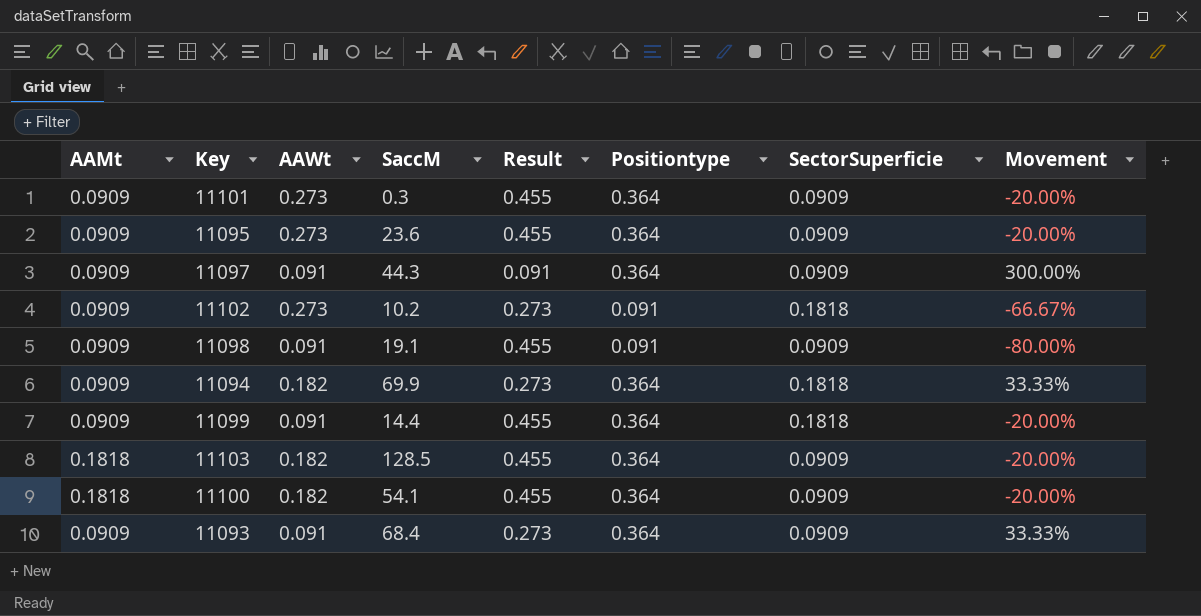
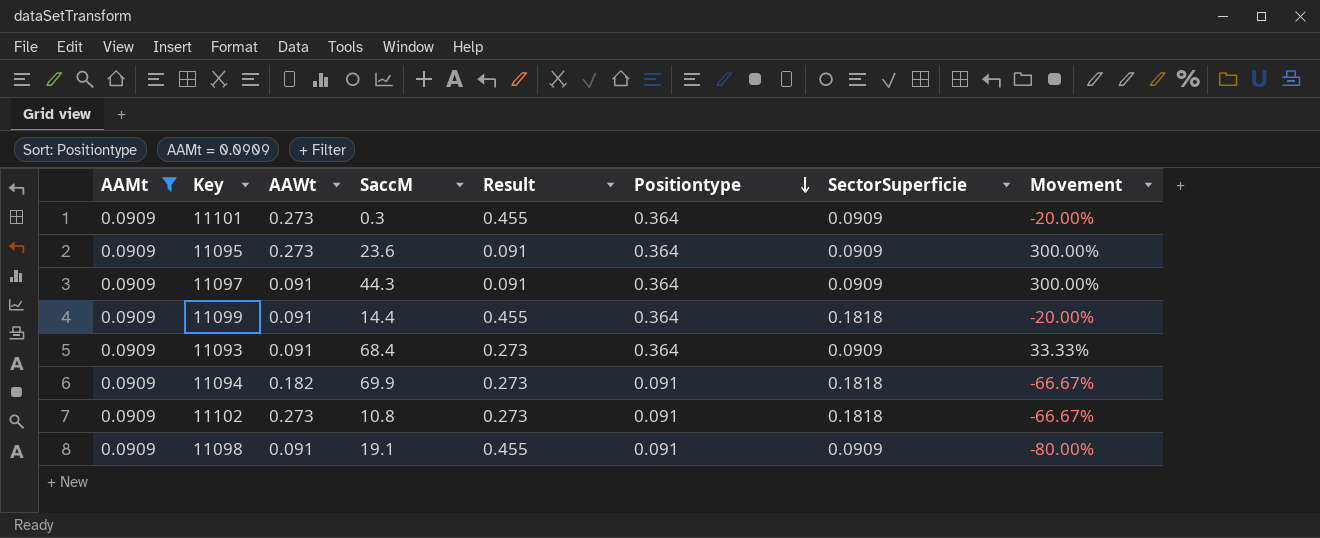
filter: none -> AAMt = 0.0909
row order: none -> Positiontype descending
11095 | Result: 0.455 -> 0.091
11095 | Movement: -20.00% -> 300.00%
11094 | Positiontype: 0.364 -> 0.091
11094 | Movement: 33.33% -> -66.67%
11102 | SaccM: 10.2 -> 10.8

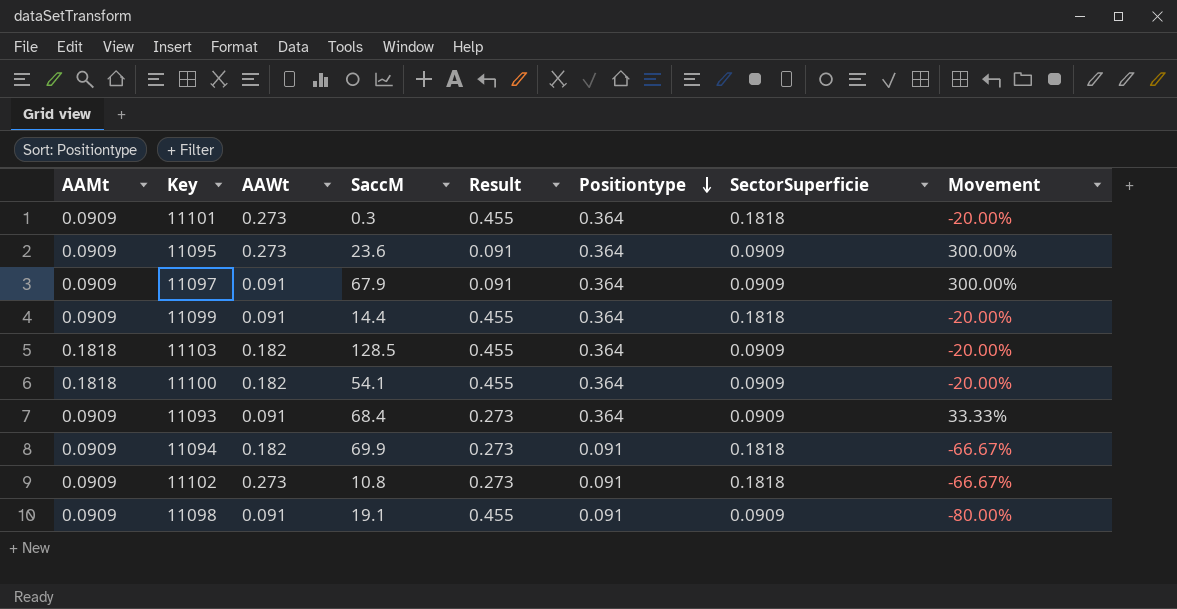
filter: AAMt = 0.0909 -> none
11101 | SectorSuperficie: 0.0909 -> 0.1818
11097 | SaccM: 44.3 -> 67.9

